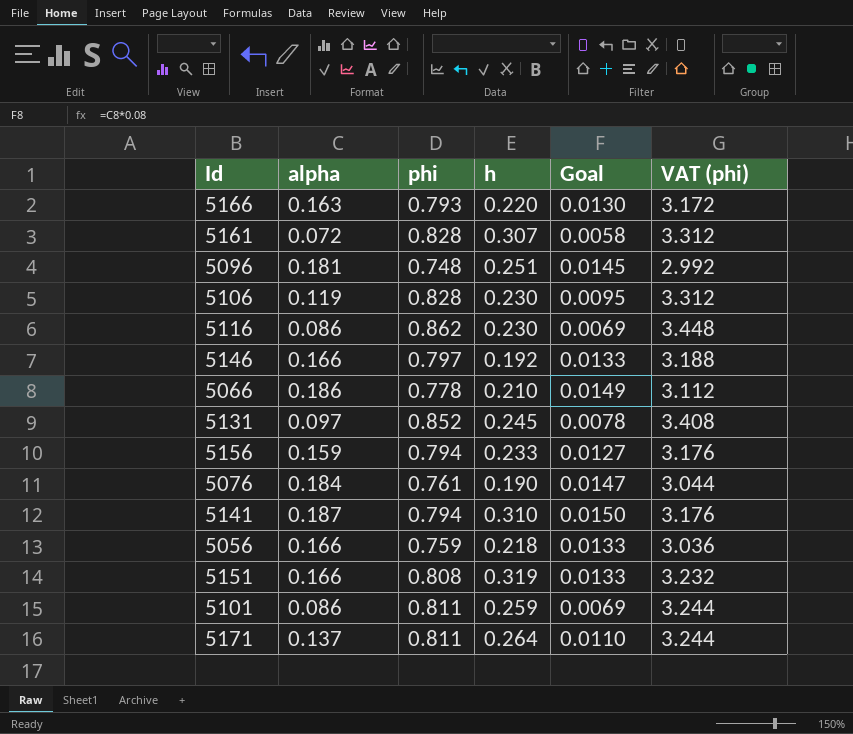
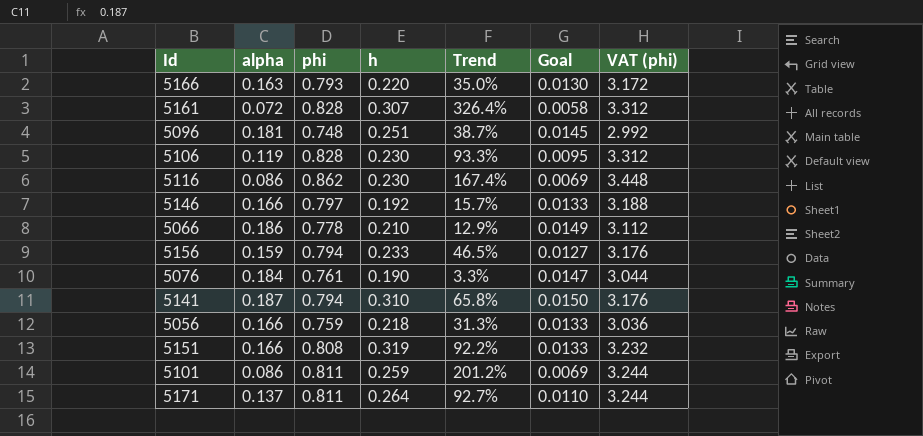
column Trend | formula: none -> ([h] - [alpha]) / [alpha]
row 5131: 0.097 | 0.852 | 0.245 | 0.0078 | 3.408 -> none

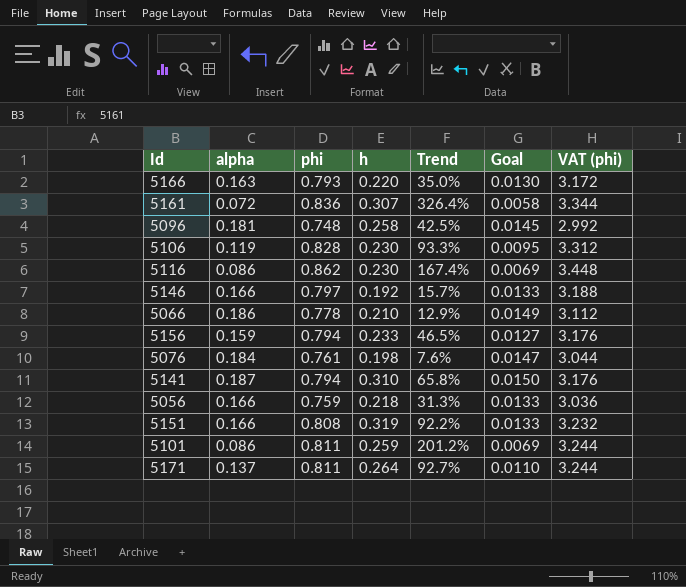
5161 | phi: 0.828 -> 0.836
5161 | VAT (phi): 3.312 -> 3.344
5096 | h: 0.251 -> 0.258
5096 | Trend: 38.7% -> 42.5%
5076 | h: 0.190 -> 0.198
5076 | Trend: 3.3% -> 7.6%

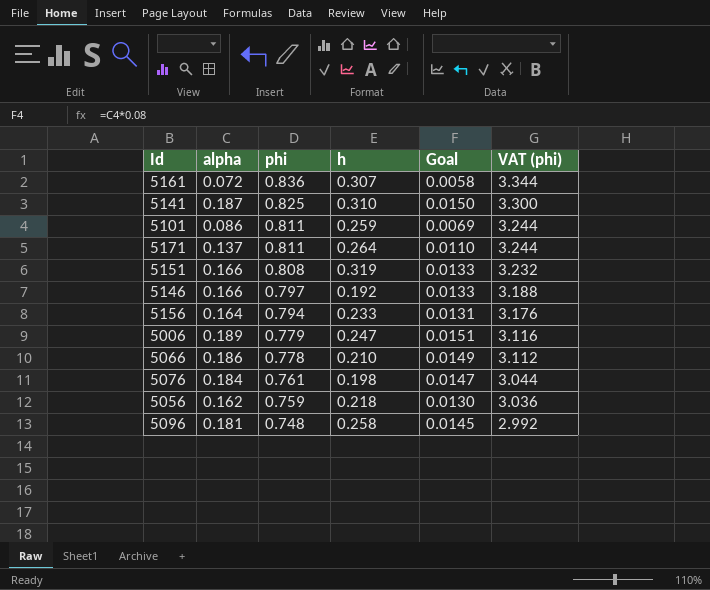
row order: none -> phi descending
column Trend | formula: ([h] - [alpha]) / [alpha] -> none
row 5166: 0.163 | 0.793 | 0.220 | 35.0% | 0.0130 | 3.172 -> none
row 5106: 0.119 | 0.828 | 0.230 | 93.3% | 0.0095 | 3.312 -> none
row 5116: 0.086 | 0.862 | 0.230 | 167.4% | 0.0069 | 3.448 -> none
5141 | phi: 0.794 -> 0.825
5141 | VAT (phi): 3.176 -> 3.300
5156 | alpha: 0.159 -> 0.164
5156 | Goal: 0.0127 -> 0.0131
row 5006: none -> 0.189 | 0.779 | 0.247 | 0.0151 | 3.116
5056 | alpha: 0.166 -> 0.162
5056 | Goal: 0.0133 -> 0.0130

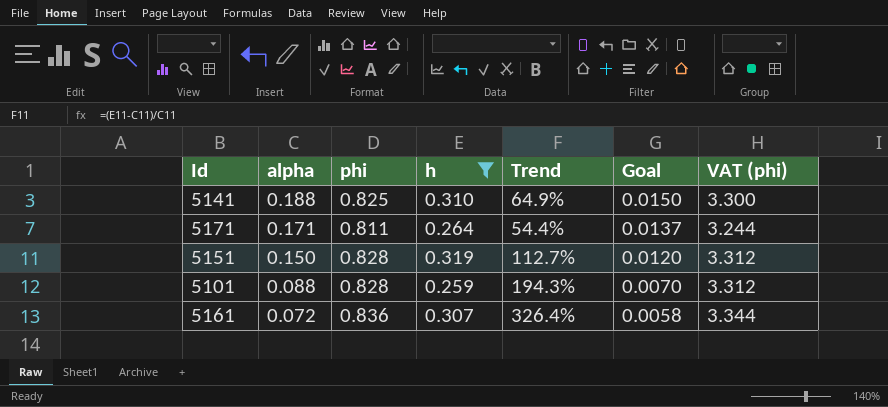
filter: none -> h >= 0.259
row order: phi descending -> alpha descending
column Trend | formula: none -> ([h] - [alpha]) / [alpha]
5141 | alpha: 0.187 -> 0.188
5171 | alpha: 0.137 -> 0.171
5171 | Goal: 0.0110 -> 0.0137
5151 | alpha: 0.166 -> 0.150
5151 | phi: 0.808 -> 0.828
5151 | Goal: 0.0133 -> 0.0120
5151 | VAT (phi): 3.232 -> 3.312
5101 | alpha: 0.086 -> 0.088
5101 | phi: 0.811 -> 0.828
5101 | Goal: 0.0069 -> 0.0070
5101 | VAT (phi): 3.244 -> 3.312

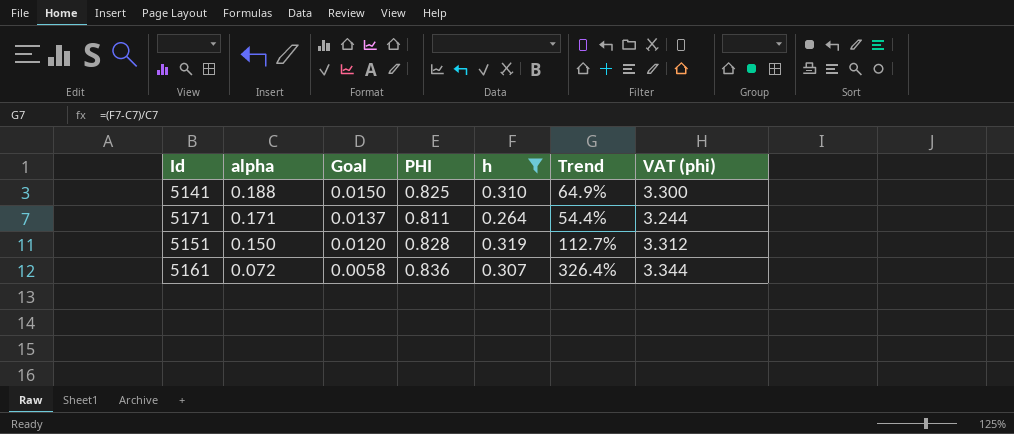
column Goal | position: 6 -> 3
column name: phi -> PHI
row 5101: 0.088 | 0.828 | 0.259 | 194.3% | 0.0070 | 3.312 -> none

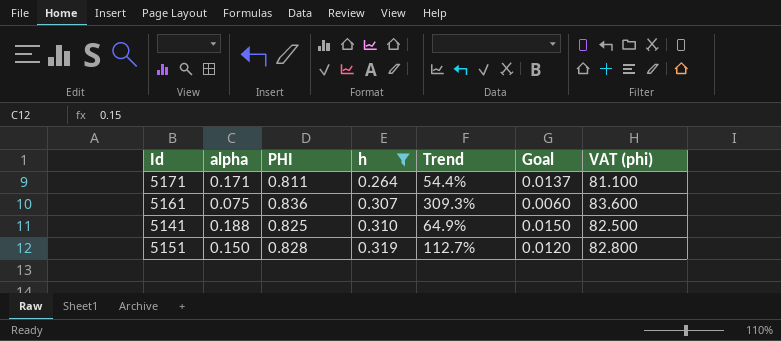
row order: alpha descending -> h ascending
column Goal | position: 3 -> 6
column VAT (phi) | formula: [PHI] * 4 -> [PHI] * 100
5161 | alpha: 0.072 -> 0.075
5161 | Trend: 326.4% -> 309.3%
5161 | Goal: 0.0058 -> 0.0060

